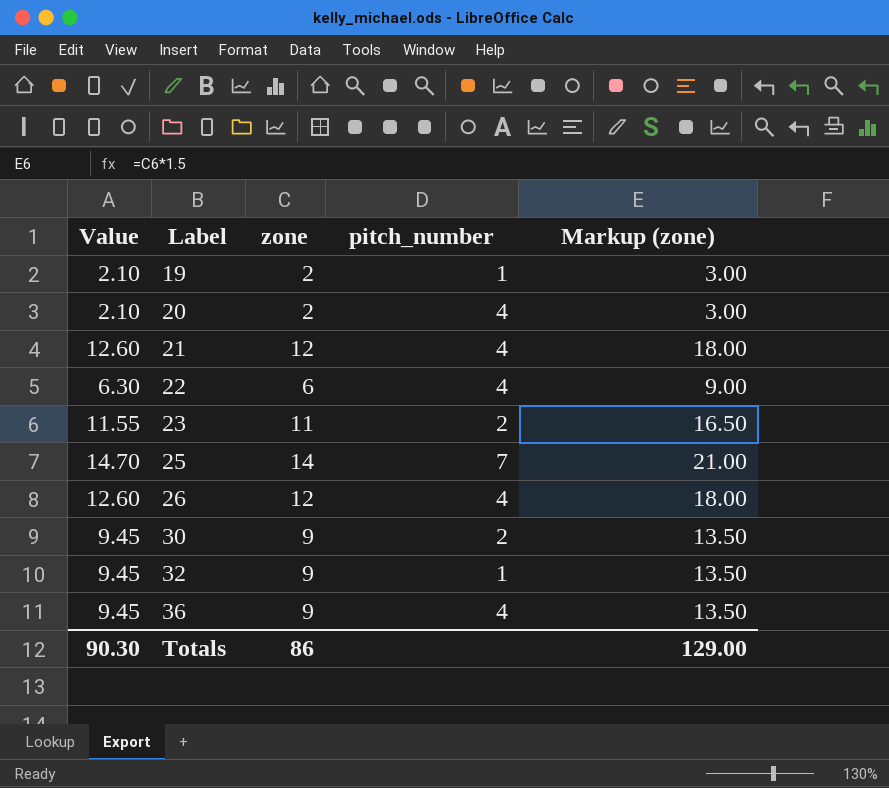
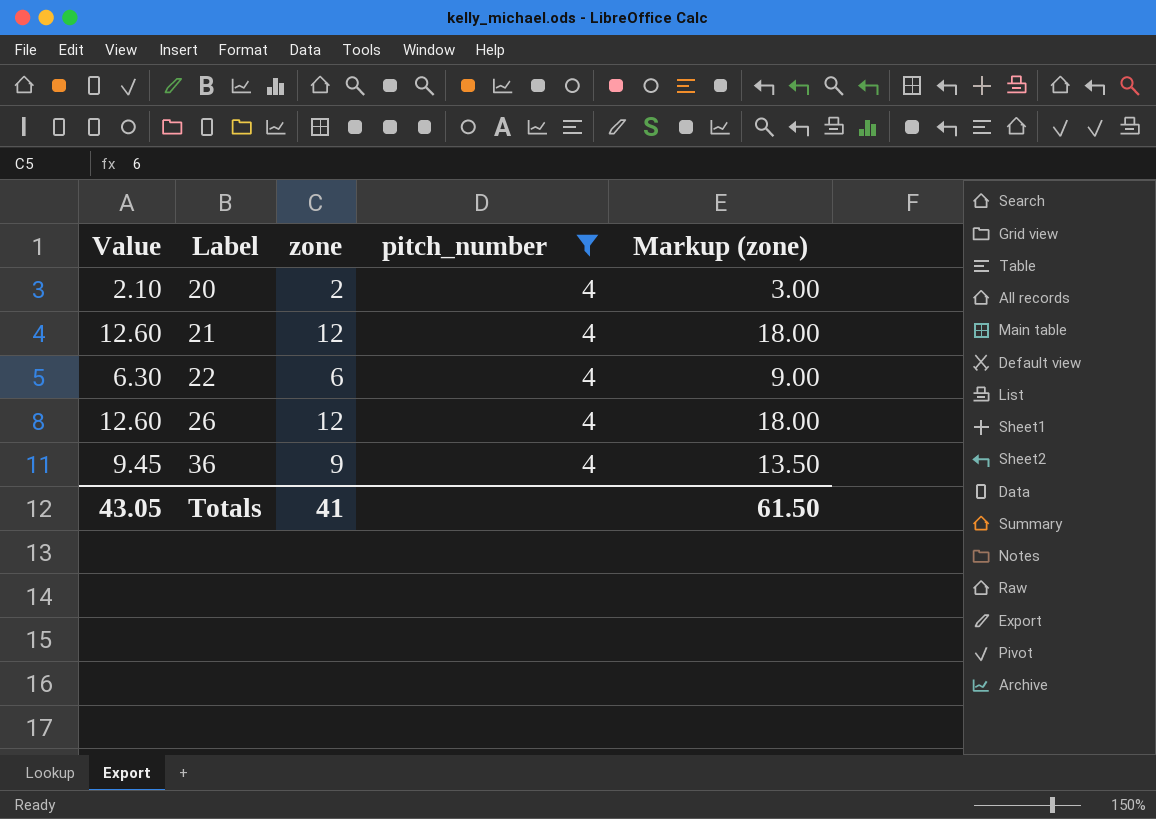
filter: none -> pitch_number = 4
Totals | Value: 90.30 -> 43.05
Totals | zone: 86 -> 41
Totals | Markup (zone): 129.00 -> 61.50

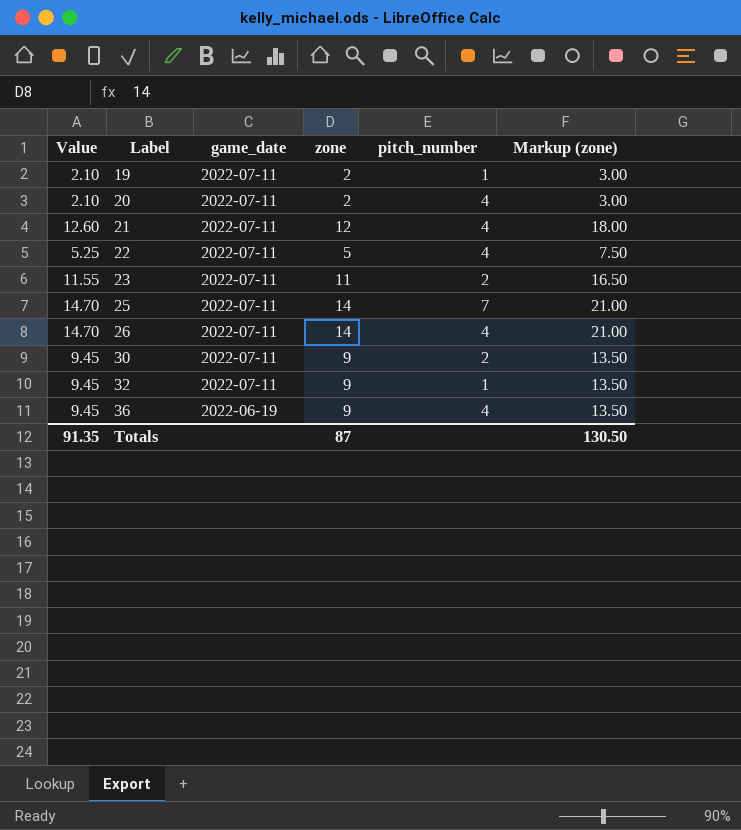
filter: pitch_number = 4 -> none
column game_date | position: none -> 3
22 | Value: 6.30 -> 5.25
22 | zone: 6 -> 5
22 | Markup (zone): 9.00 -> 7.50
26 | Value: 12.60 -> 14.70
26 | zone: 12 -> 14
26 | Markup (zone): 18.00 -> 21.00
Totals | Value: 43.05 -> 91.35
Totals | zone: 41 -> 87
Totals | Markup (zone): 61.50 -> 130.50

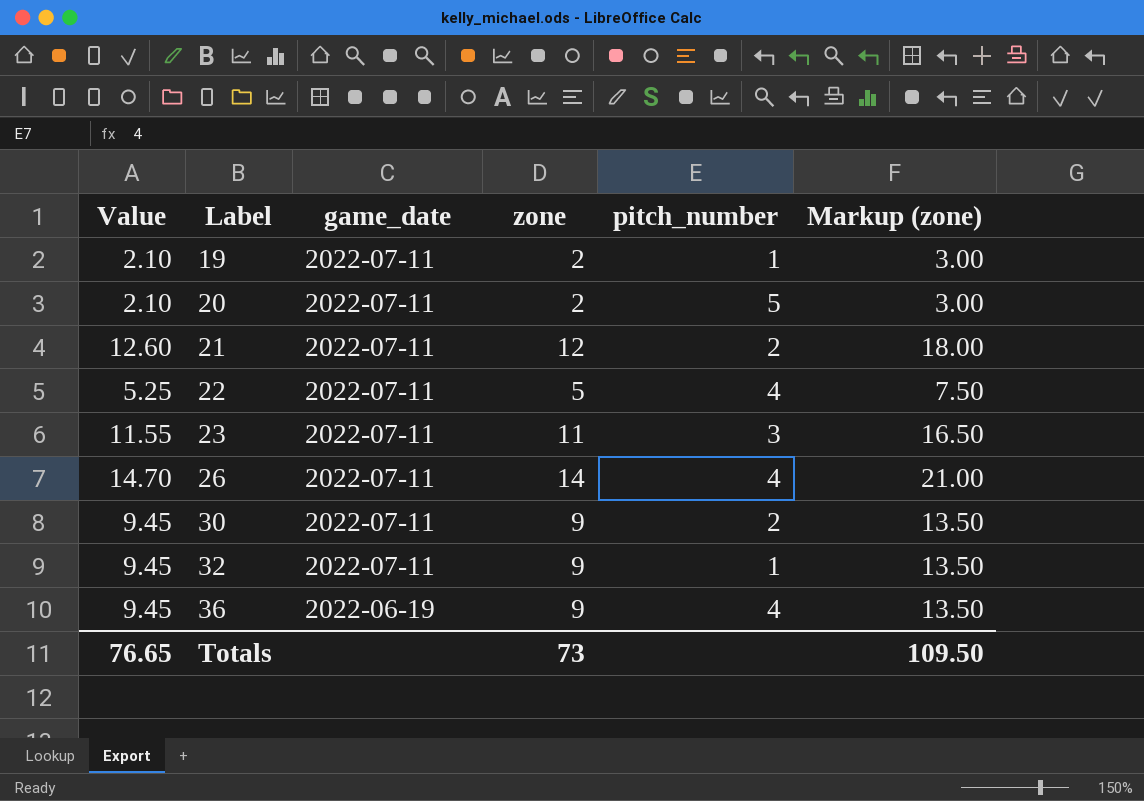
row 25: 14.70 | 2022-07-11 | 14 | 7 | 21.00 -> none
20 | pitch_number: 4 -> 5
21 | pitch_number: 4 -> 2
23 | pitch_number: 2 -> 3
Totals | Value: 91.35 -> 76.65
Totals | zone: 87 -> 73
Totals | Markup (zone): 130.50 -> 109.50

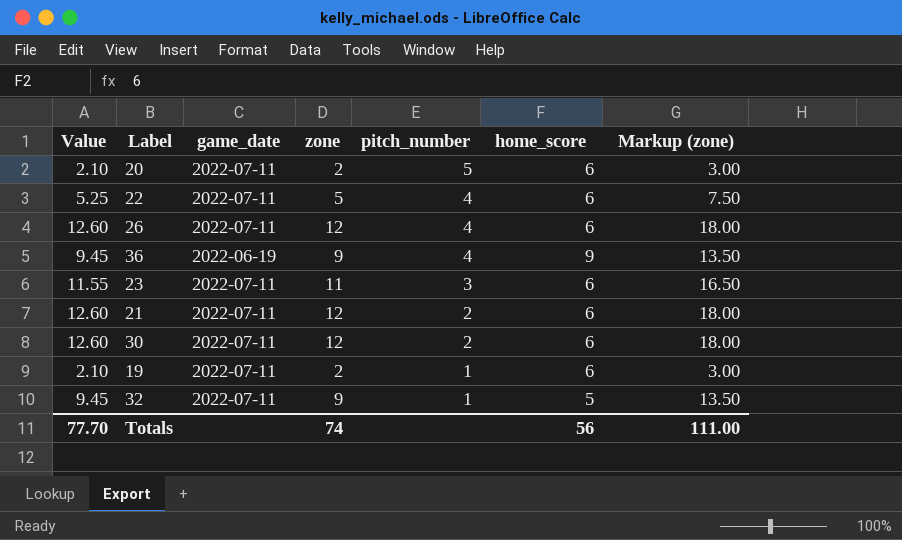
row order: Label ascending -> pitch_number descending
column home_score | position: none -> 6
26 | Value: 14.70 -> 12.60
26 | zone: 14 -> 12
26 | Markup (zone): 21.00 -> 18.00
30 | Value: 9.45 -> 12.60
30 | zone: 9 -> 12
30 | Markup (zone): 13.50 -> 18.00
Totals | Value: 76.65 -> 77.70
Totals | zone: 73 -> 74
Totals | Markup (zone): 109.50 -> 111.00

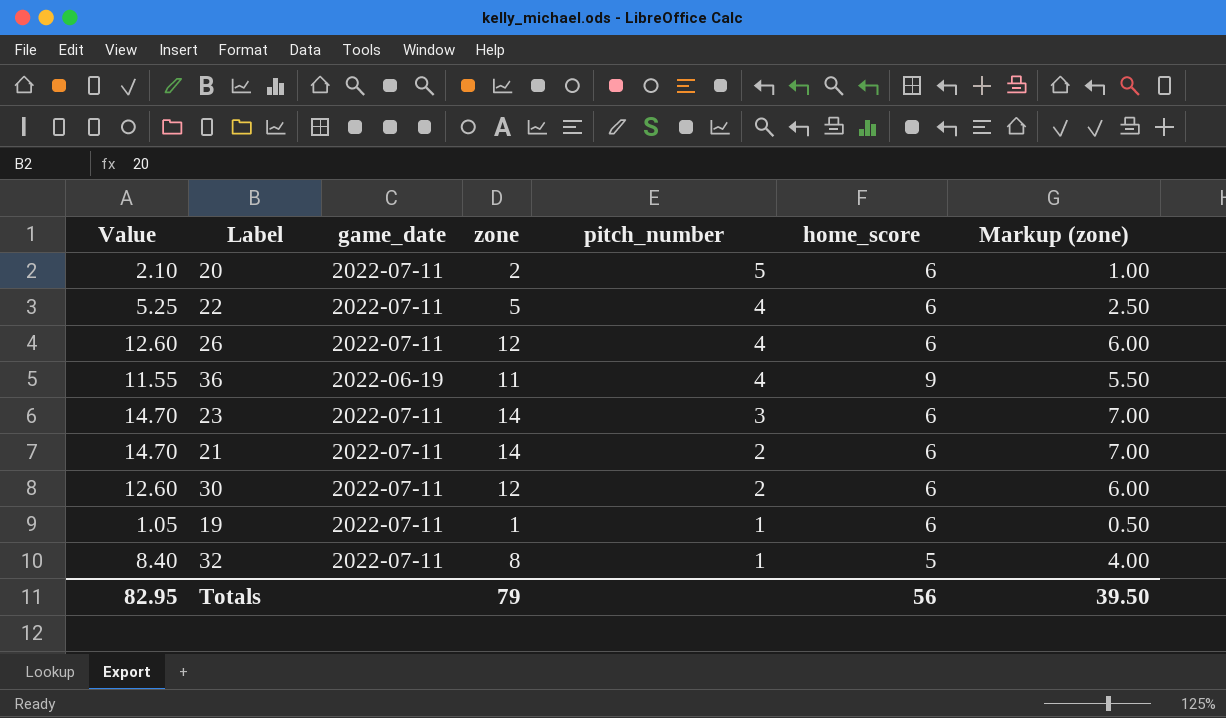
column Markup (zone) | formula: [zone] * 1.5 -> [zone] * 0.5
36 | Value: 9.45 -> 11.55
36 | zone: 9 -> 11
23 | Value: 11.55 -> 14.70
23 | zone: 11 -> 14
21 | Value: 12.60 -> 14.70
21 | zone: 12 -> 14
19 | Value: 2.10 -> 1.05
19 | zone: 2 -> 1
32 | Value: 9.45 -> 8.40
32 | zone: 9 -> 8
Totals | Value: 77.70 -> 82.95
Totals | zone: 74 -> 79
Totals | Markup (zone): 111.00 -> 39.50

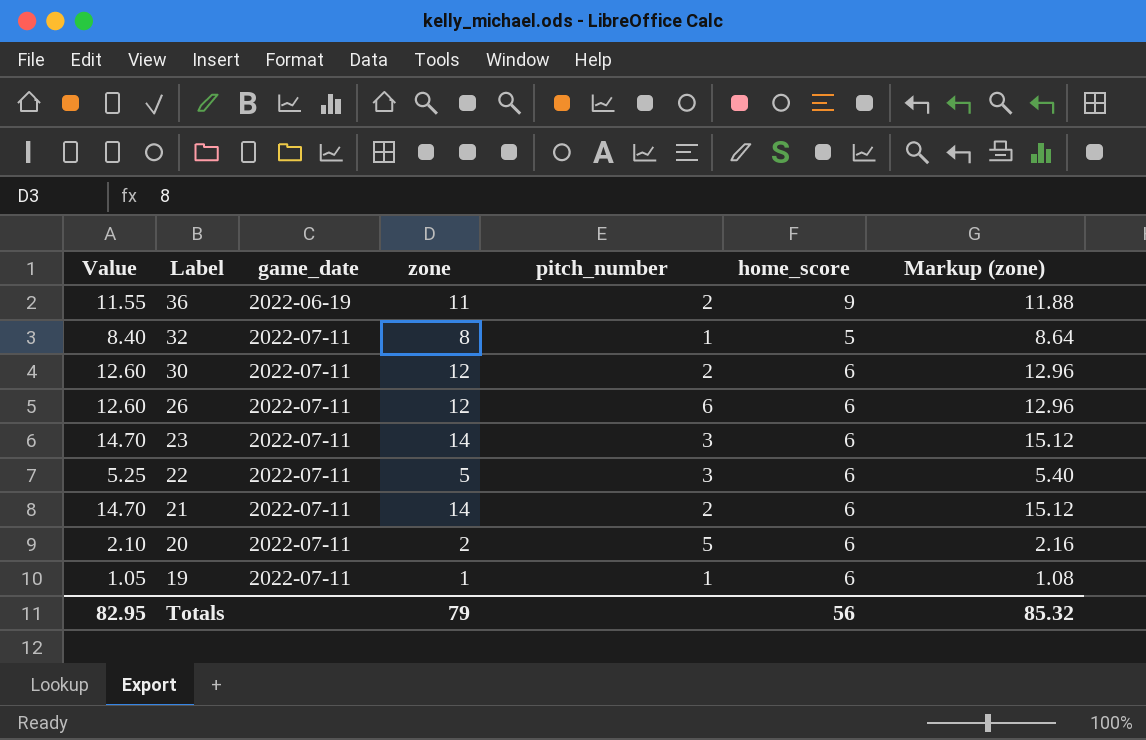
row order: pitch_number descending -> Label descending
column Markup (zone) | formula: [zone] * 0.5 -> [zone] * 1.08
36 | pitch_number: 4 -> 2
26 | pitch_number: 4 -> 6
22 | pitch_number: 4 -> 3
Totals | Markup (zone): 39.50 -> 85.32

